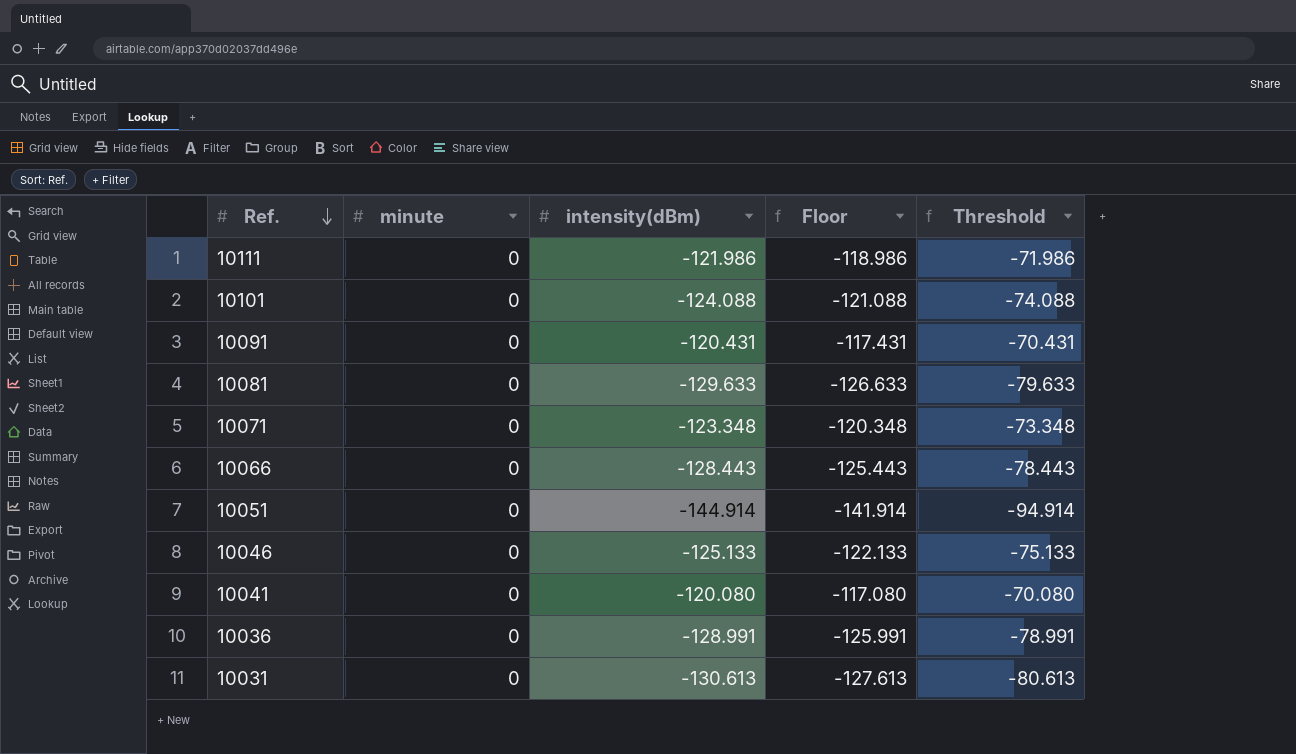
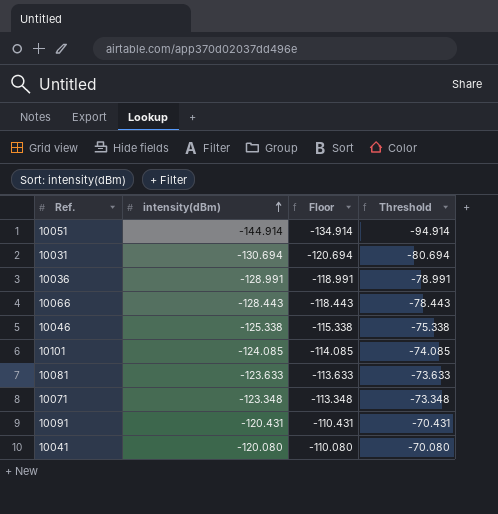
row order: Ref. descending -> intensity(dBm) ascending
column minute | position: 2 -> none
column Floor | formula: [intensity(dBm)] + 3 -> [intensity(dBm)] + 10
row 10111: 0 | -121.986 | -118.986 | -71.986 -> none
10031 | intensity(dBm): -130.613 -> -130.694
10031 | Threshold: -80.613 -> -80.694
10046 | intensity(dBm): -125.133 -> -125.338
10046 | Threshold: -75.133 -> -75.338
10101 | intensity(dBm): -124.088 -> -124.085
10101 | Threshold: -74.088 -> -74.085
10081 | intensity(dBm): -129.633 -> -123.633
10081 | Threshold: -79.633 -> -73.633

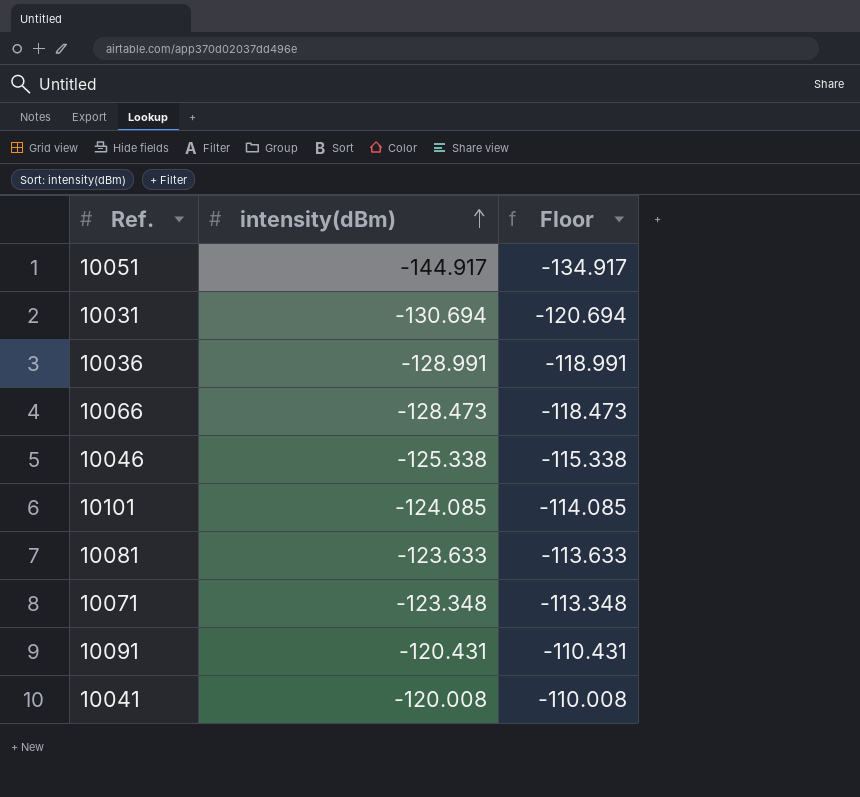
column Threshold | formula: [intensity(dBm)] + 50 -> none
10051 | intensity(dBm): -144.914 -> -144.917
10051 | Floor: -134.914 -> -134.917
10066 | intensity(dBm): -128.443 -> -128.473
10066 | Floor: -118.443 -> -118.473
10041 | intensity(dBm): -120.080 -> -120.008
10041 | Floor: -110.080 -> -110.008

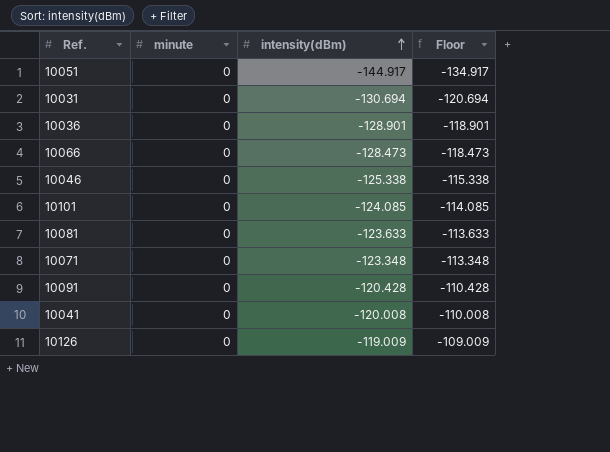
column minute | position: none -> 2
10036 | intensity(dBm): -128.991 -> -128.901
10036 | Floor: -118.991 -> -118.901
10091 | intensity(dBm): -120.431 -> -120.428
10091 | Floor: -110.431 -> -110.428
row 10126: none -> 0 | -119.009 | -109.009

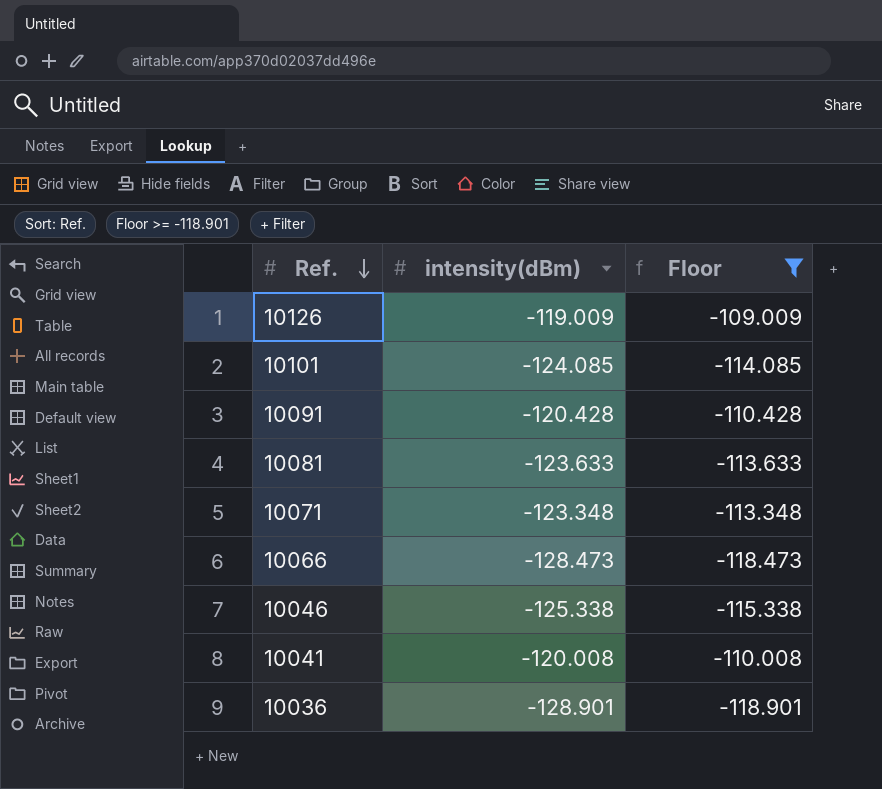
filter: none -> Floor >= -118.901
row order: intensity(dBm) ascending -> Ref. descending
column minute | position: 2 -> none

